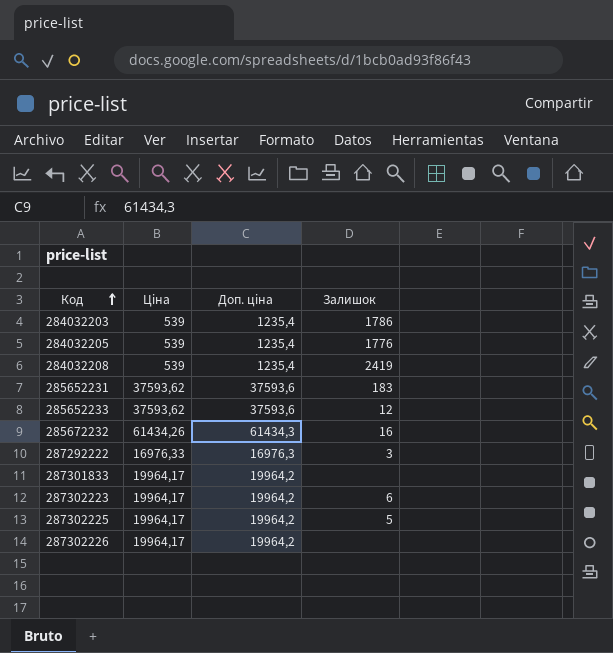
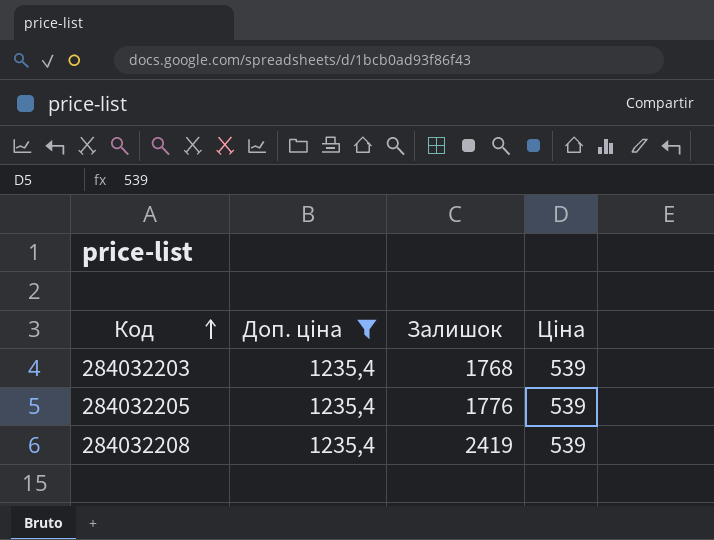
filter: none -> Доп. ціна = 1235,4
column Ціна | position: 2 -> 4
284032203 | Залишок: 1786 -> 1768

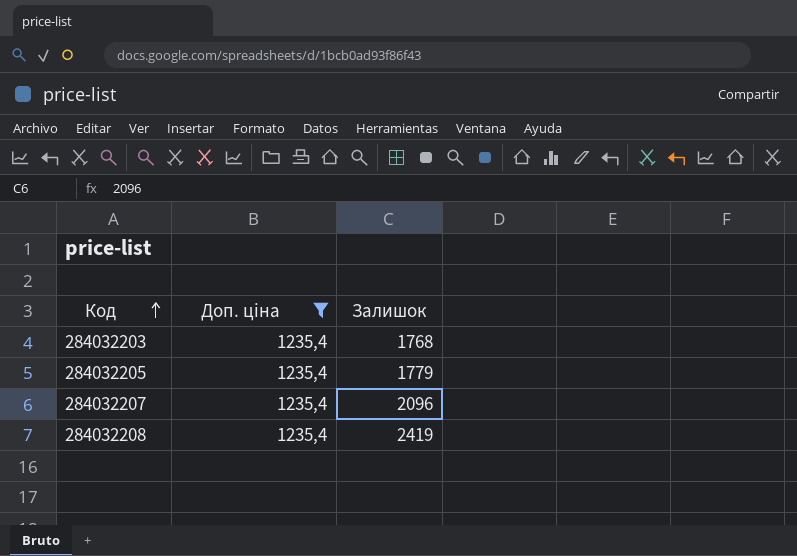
column Ціна | position: 4 -> none
284032205 | Залишок: 1776 -> 1779
row 284032207: none -> 1235,4 | 2096

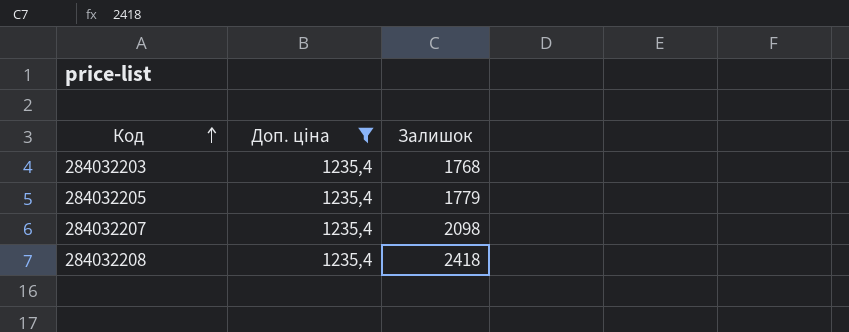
284032207 | Залишок: 2096 -> 2098
284032208 | Залишок: 2419 -> 2418

